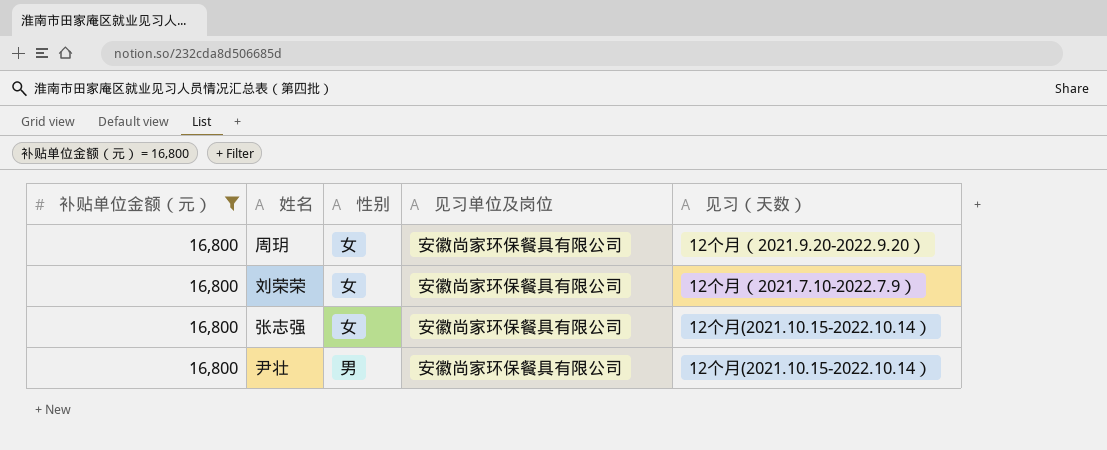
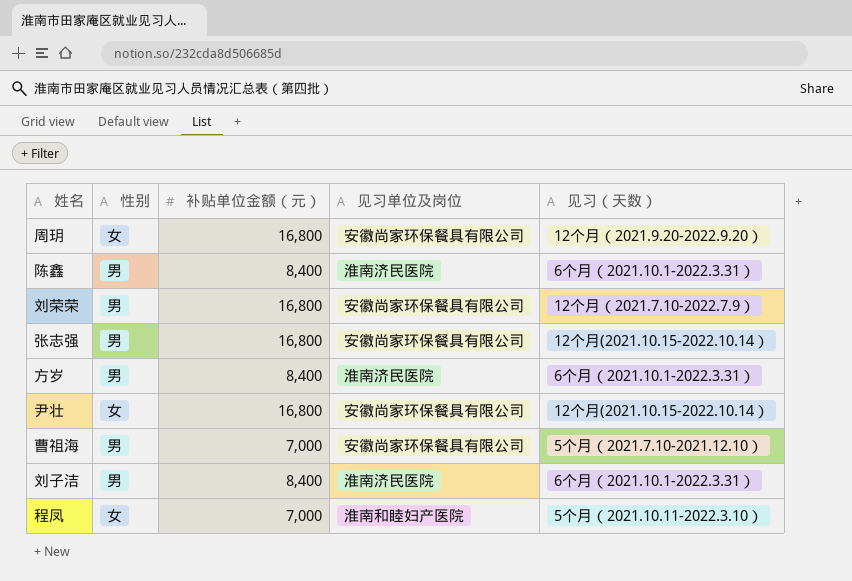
filter: 补贴单位金额（元） = 16,800 -> none
column 补贴单位金额（元） | position: 1 -> 3
刘荣荣 | 性别: 女 -> 男
张志强 | 性别: 女 -> 男
尹壮 | 性别: 男 -> 女

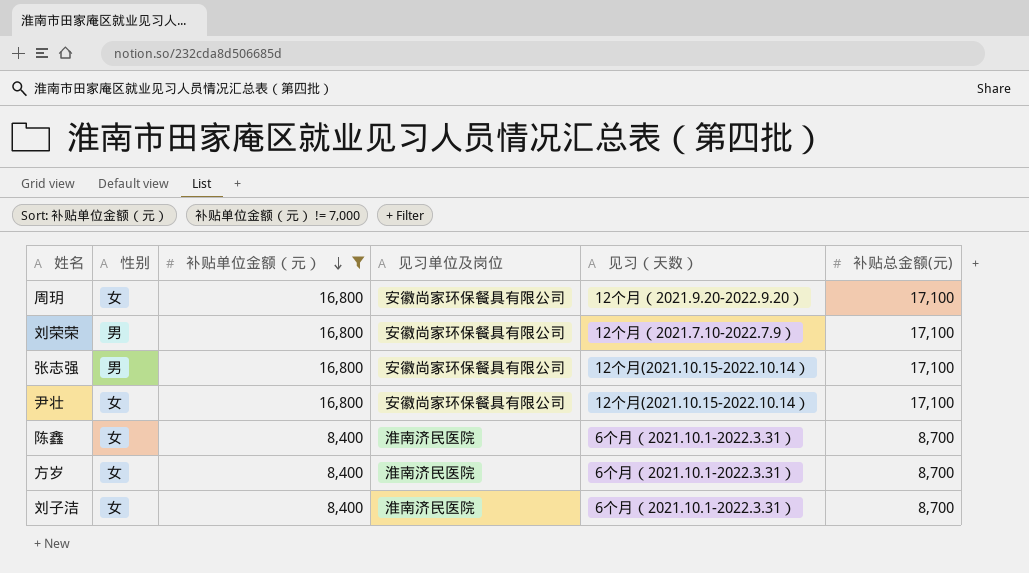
filter: none -> 补贴单位金额（元） != 7,000
row order: none -> 补贴单位金额（元） descending
column 补贴总金额(元) | position: none -> 6
陈鑫 | 性别: 男 -> 女
方岁 | 性别: 男 -> 女
刘子洁 | 性别: 男 -> 女

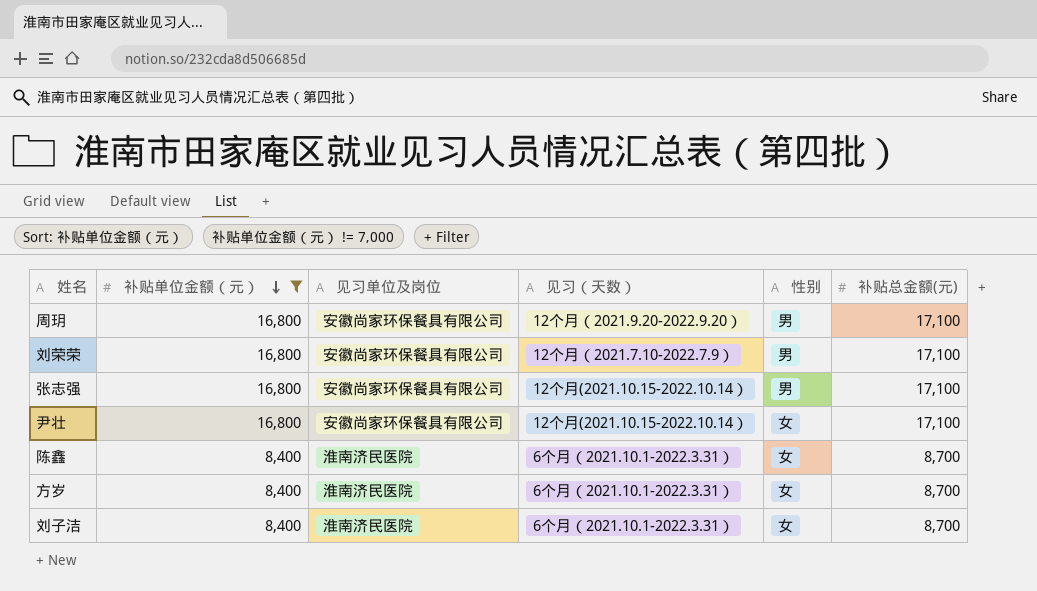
column 性别 | position: 2 -> 5
周玥 | 性别: 女 -> 男

